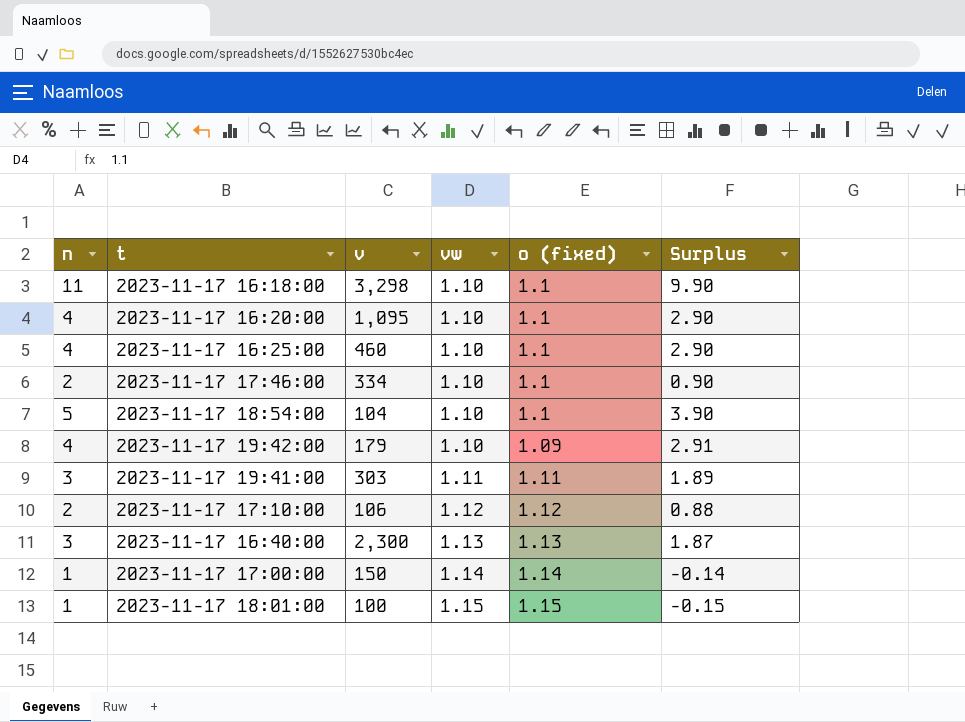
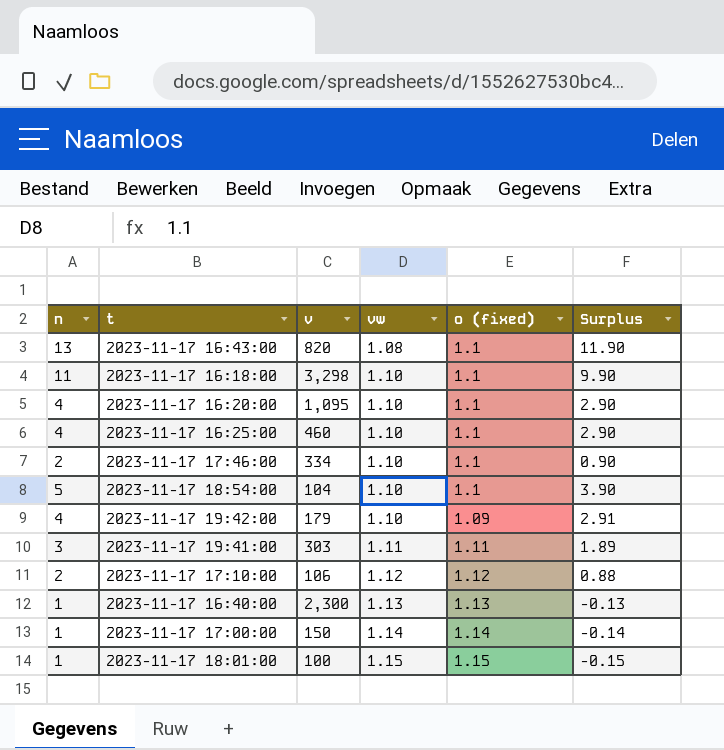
row 2023-11-17 16:43:00: none -> 13 | 820 | 1.08 | 1.1 | 11.90
2023-11-17 16:40:00 | n: 3 -> 1
2023-11-17 16:40:00 | Surplus: 1.87 -> -0.13

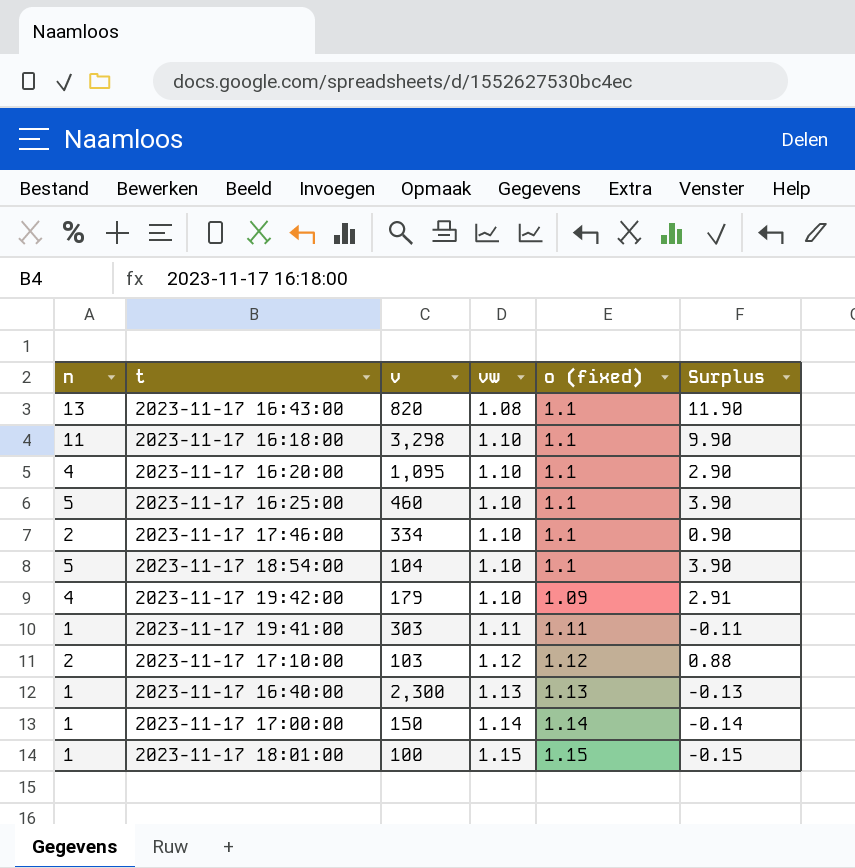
2023-11-17 16:25:00 | n: 4 -> 5
2023-11-17 16:25:00 | Surplus: 2.90 -> 3.90
2023-11-17 19:41:00 | n: 3 -> 1
2023-11-17 19:41:00 | Surplus: 1.89 -> -0.11
2023-11-17 17:10:00 | v: 106 -> 103

